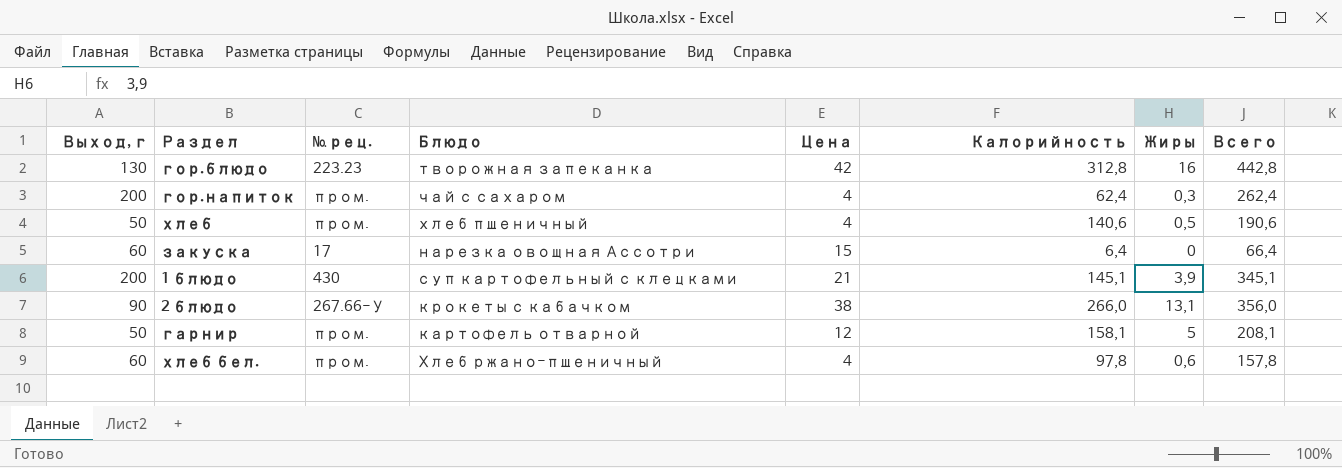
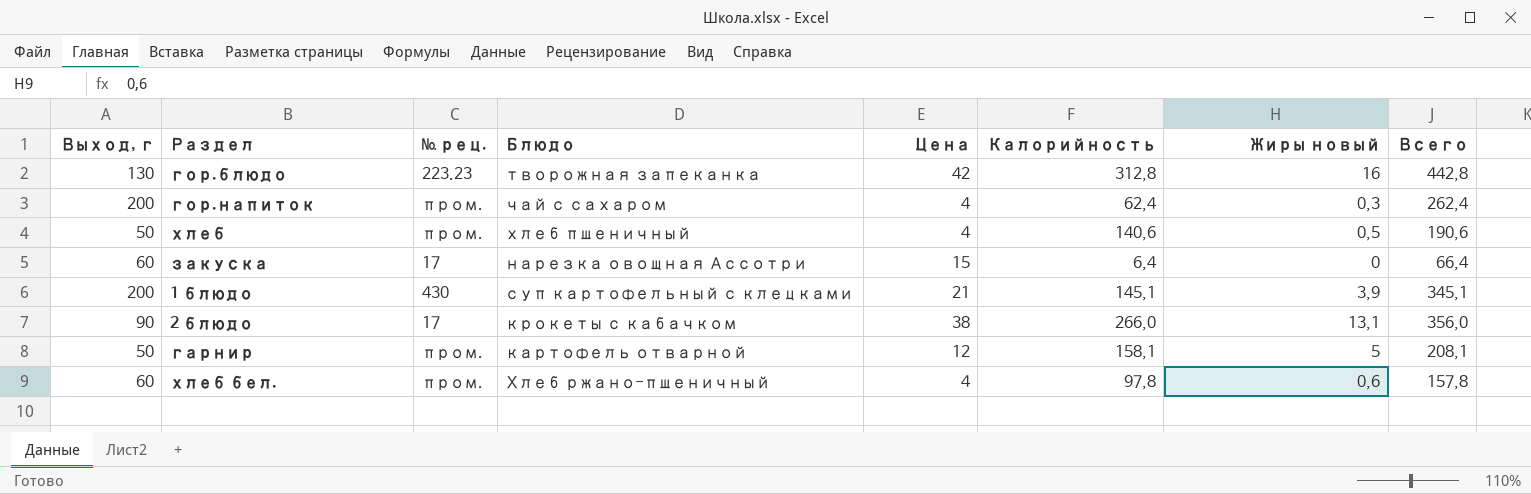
column name: Жиры -> Жиры новый
2 блюдо | № рец.: 267.66-У -> 17

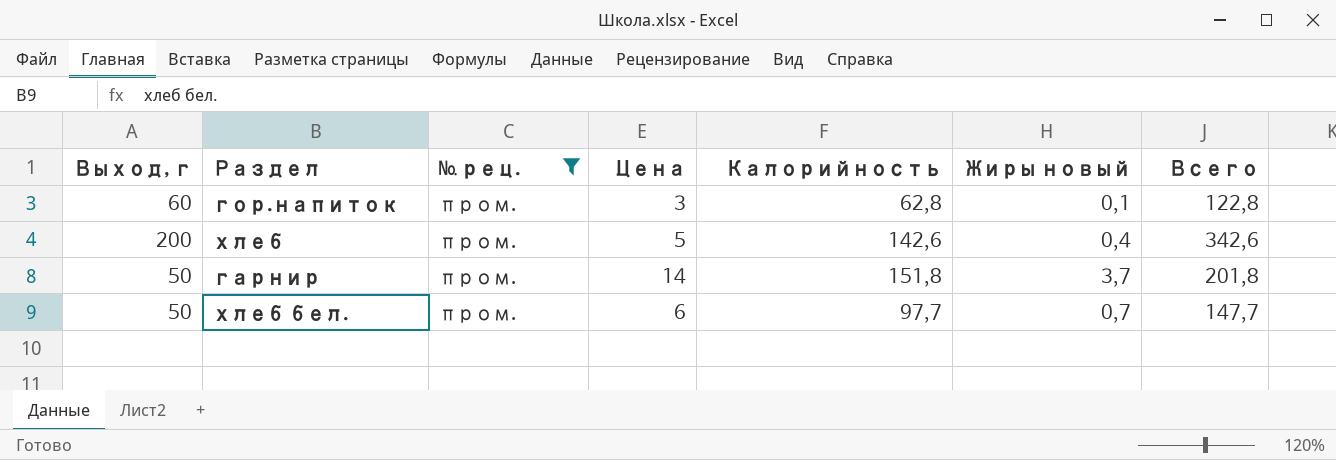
filter: none -> № рец. = пром.
column Блюдо | position: 4 -> none
гор.напиток | Выход, г: 200 -> 60
гор.напиток | Цена: 4 -> 3
гор.напиток | Калорийность: 62,4 -> 62,8
гор.напиток | Жиры новый: 0,3 -> 0,1
гор.напиток | Всего: 262,4 -> 122,8
хлеб | Выход, г: 50 -> 200
хлеб | Цена: 4 -> 5
хлеб | Калорийность: 140,6 -> 142,6
хлеб | Жиры новый: 0,5 -> 0,4
хлеб | Всего: 190,6 -> 342,6
гарнир | Цена: 12 -> 14
гарнир | Калорийность: 158,1 -> 151,8
гарнир | Жиры новый: 5 -> 3,7
гарнир | Всего: 208,1 -> 201,8
хлеб бел. | Выход, г: 60 -> 50
хлеб бел. | Цена: 4 -> 6
хлеб бел. | Калорийность: 97,8 -> 97,7
хлеб бел. | Жиры новый: 0,6 -> 0,7
хлеб бел. | Всего: 157,8 -> 147,7

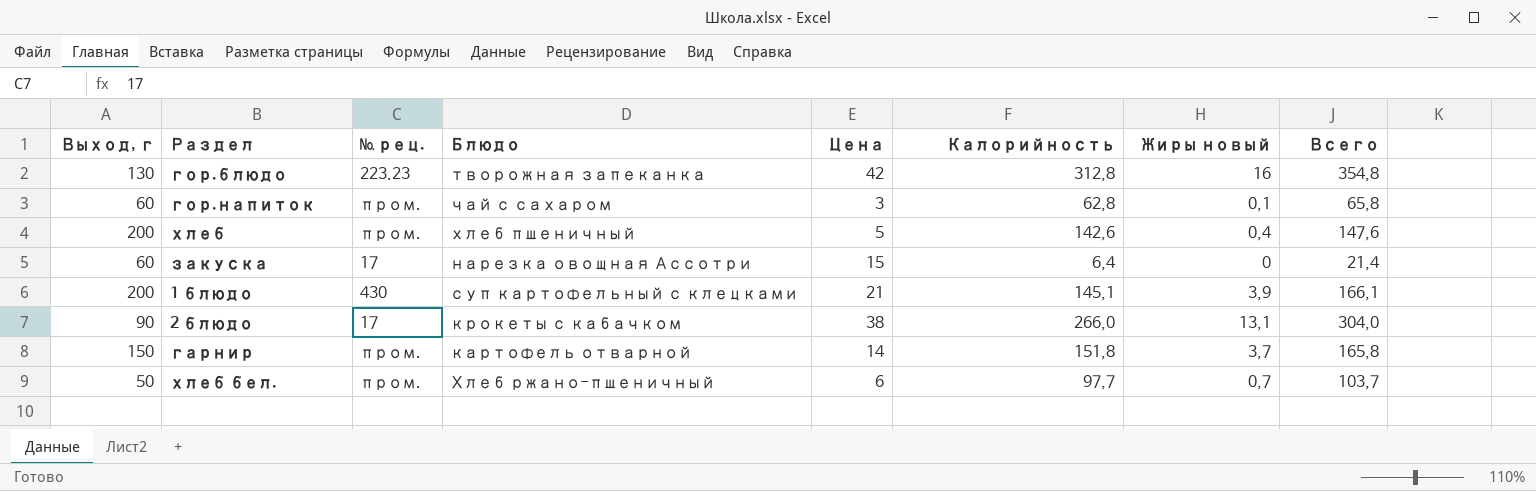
filter: № рец. = пром. -> none
column Блюдо | position: none -> 4
column Всего | formula: [Выход, г] + [Калорийность] -> [Цена] + [Калорийность]
гарнир | Выход, г: 50 -> 150

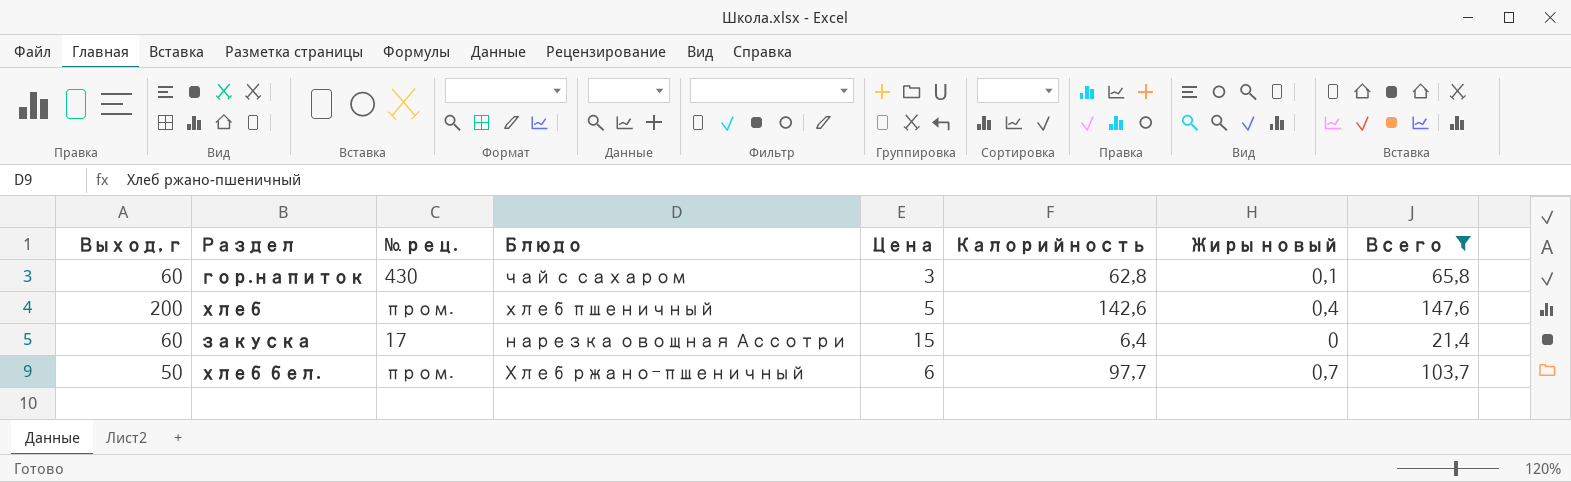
filter: none -> Всего <= 147,6
гор.напиток | № рец.: пром. -> 430

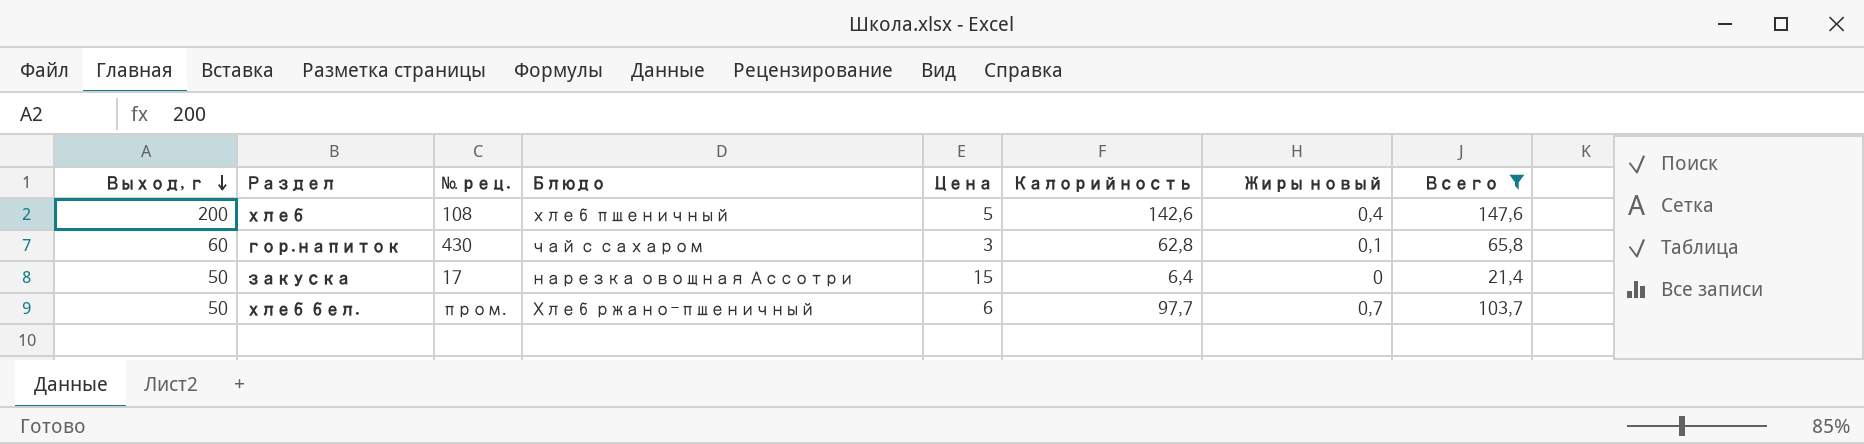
row order: none -> Выход, г descending
хлеб | № рец.: пром. -> 108
закуска | Выход, г: 60 -> 50

